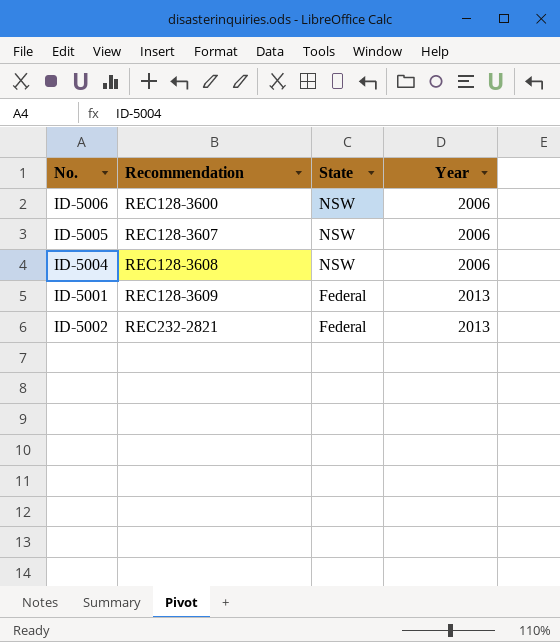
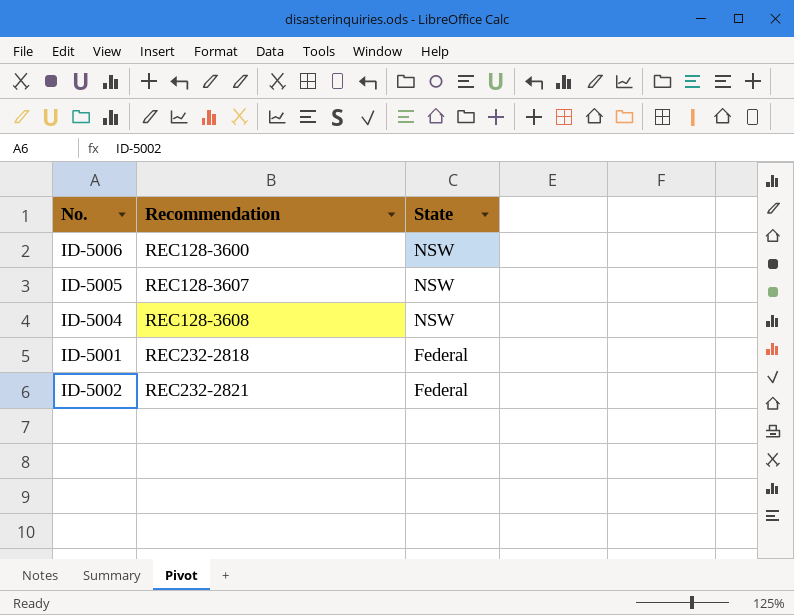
column Year | position: 4 -> none
ID-5001 | Recommendation: REC128-3609 -> REC232-2818

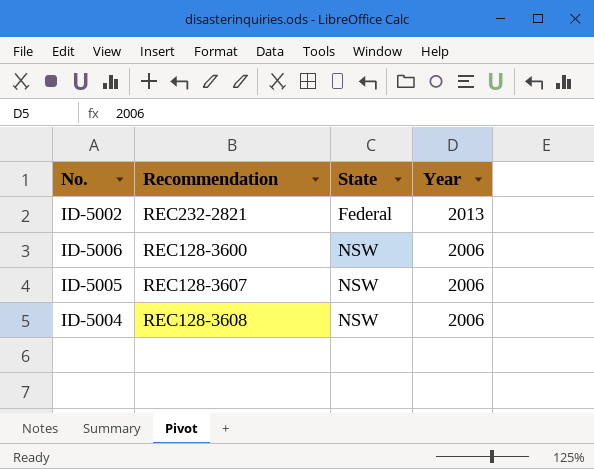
row order: Recommendation ascending -> State ascending
column Year | position: none -> 4
row ID-5001: REC232-2818 | Federal -> none

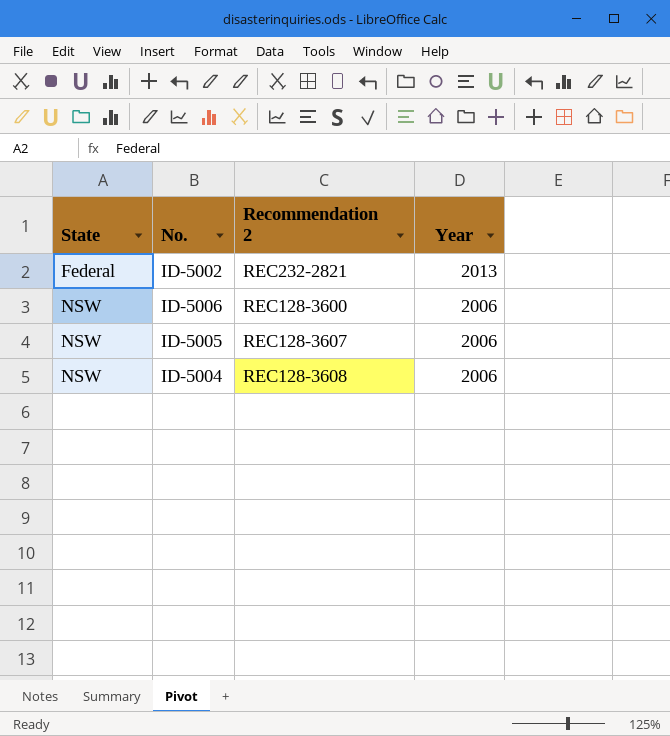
column State | position: 3 -> 1
column name: Recommendation -> Recommendation 2

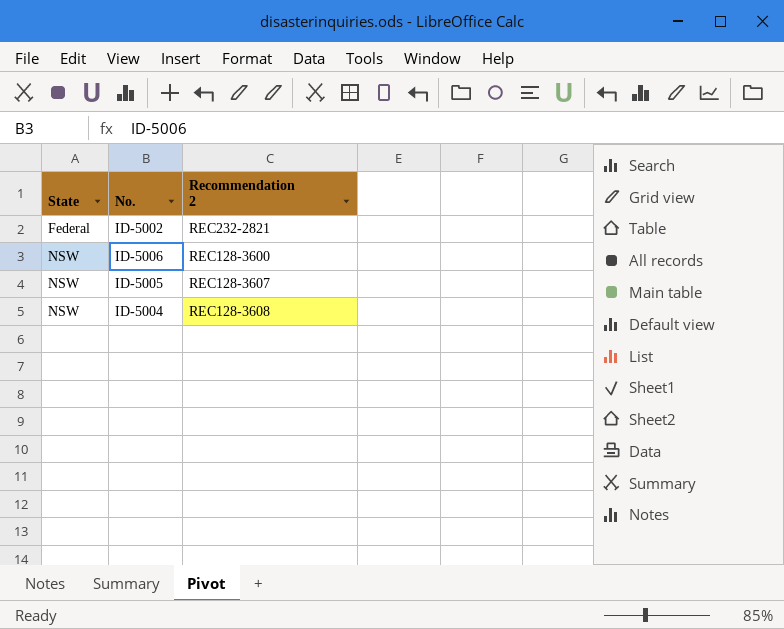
column Year | position: 4 -> none

